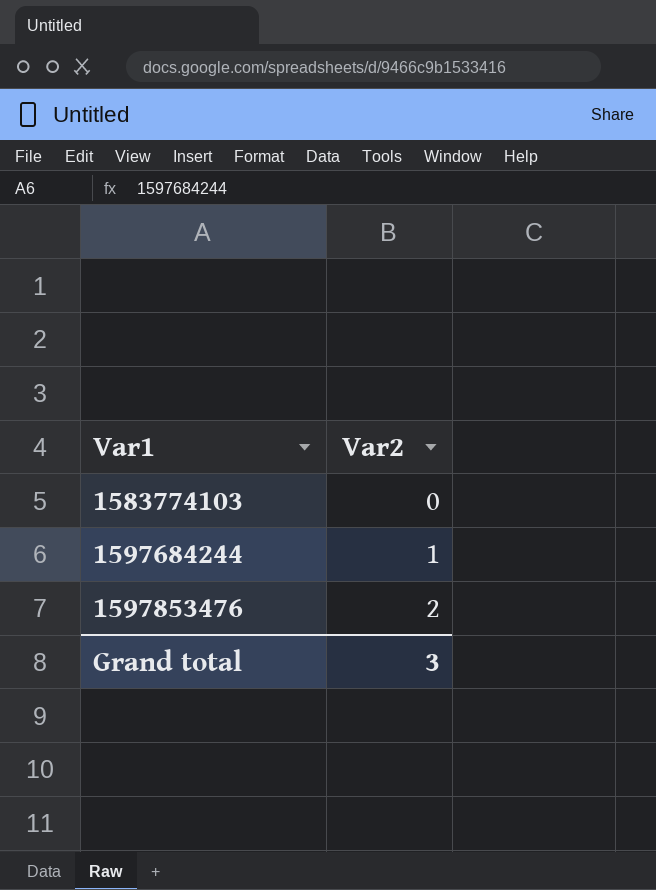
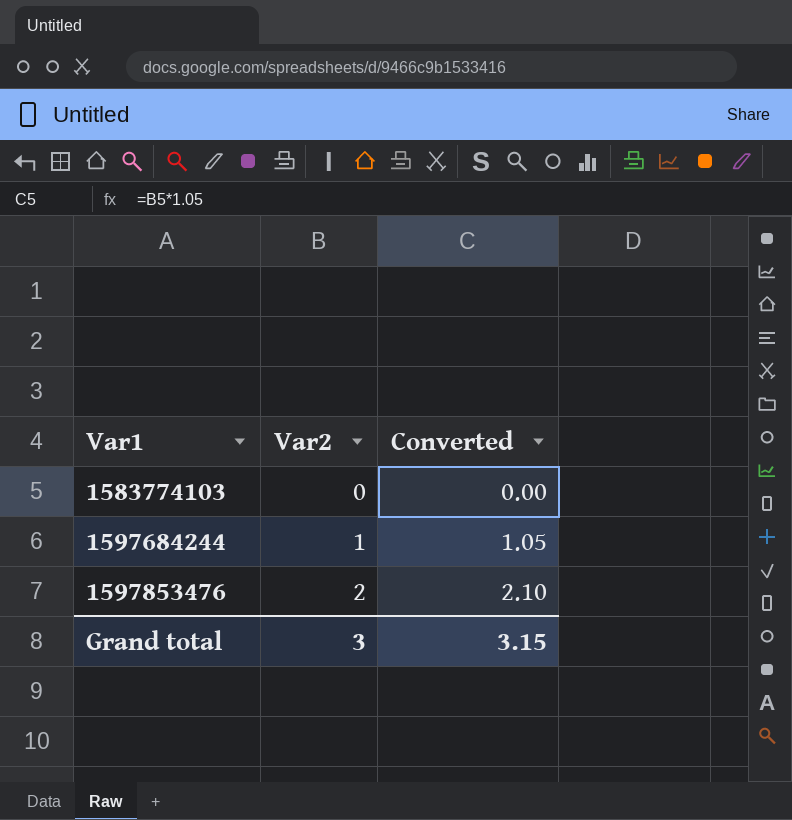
column Converted | formula: none -> [Var2] * 1.05

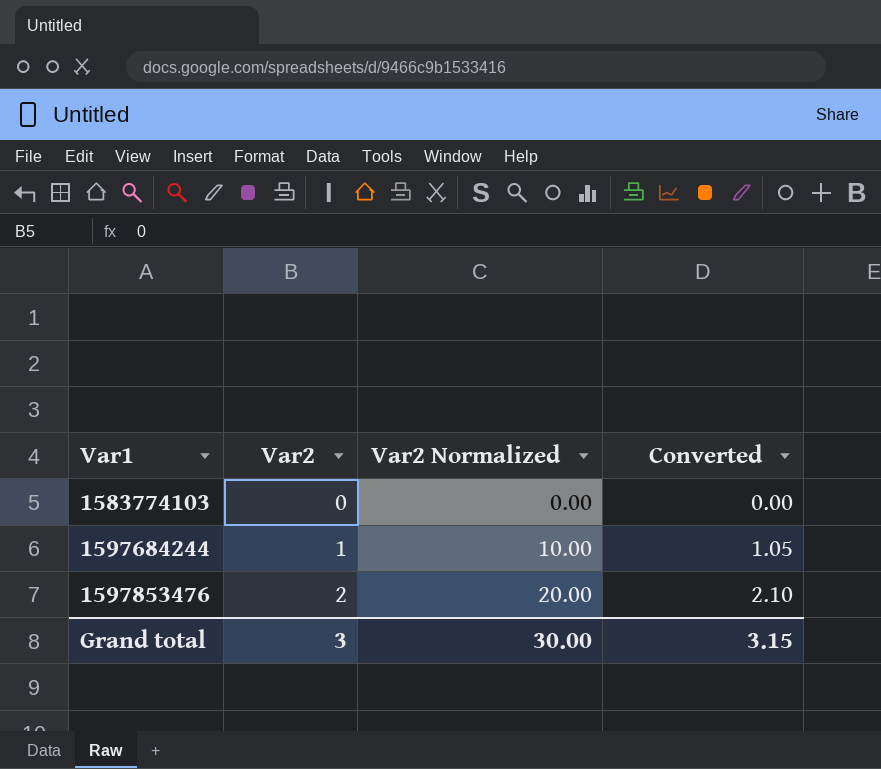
column Var2 Normalized | formula: none -> [Var2] * 10

